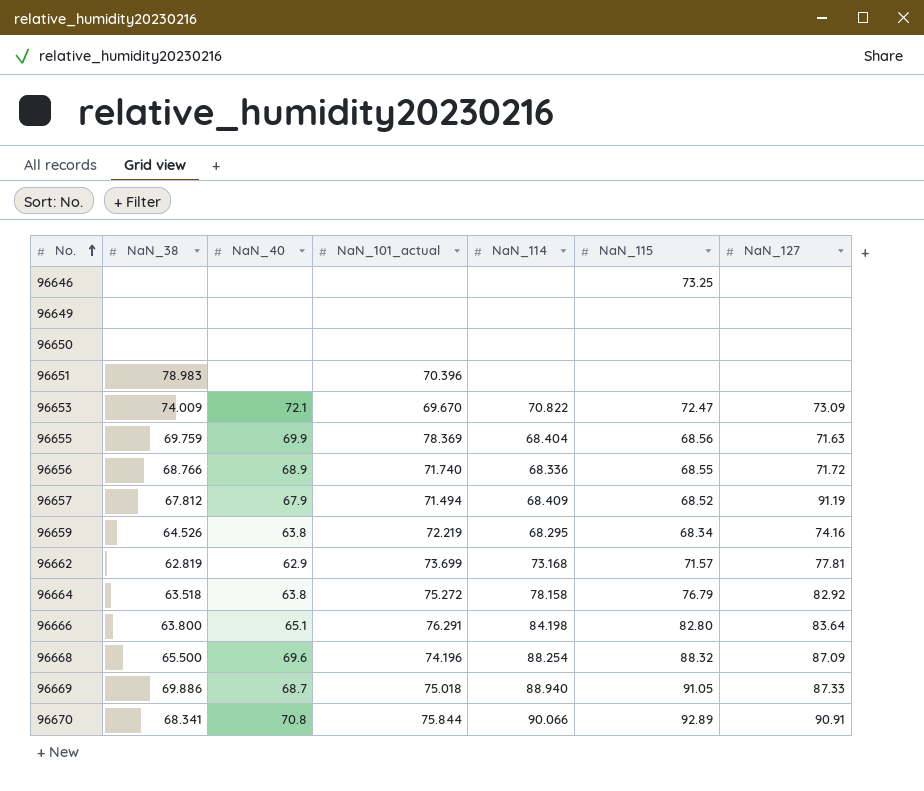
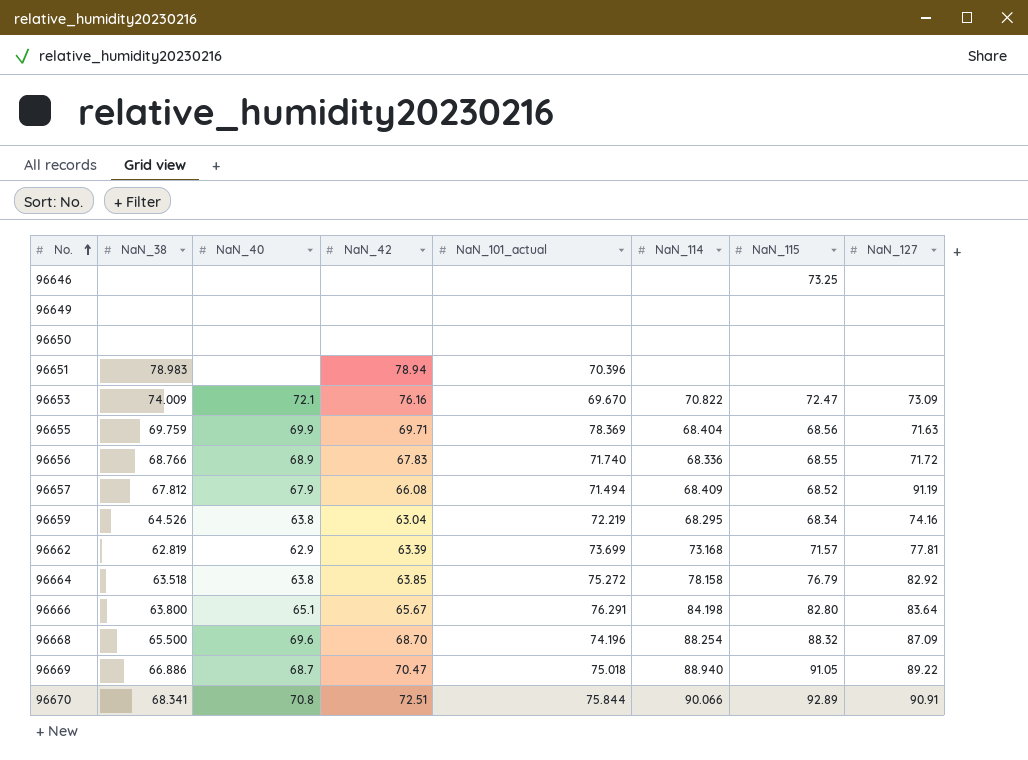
column NaN_42 | position: none -> 4
96669 | NaN_38: 69.886 -> 66.886
96669 | NaN_127: 87.33 -> 89.22

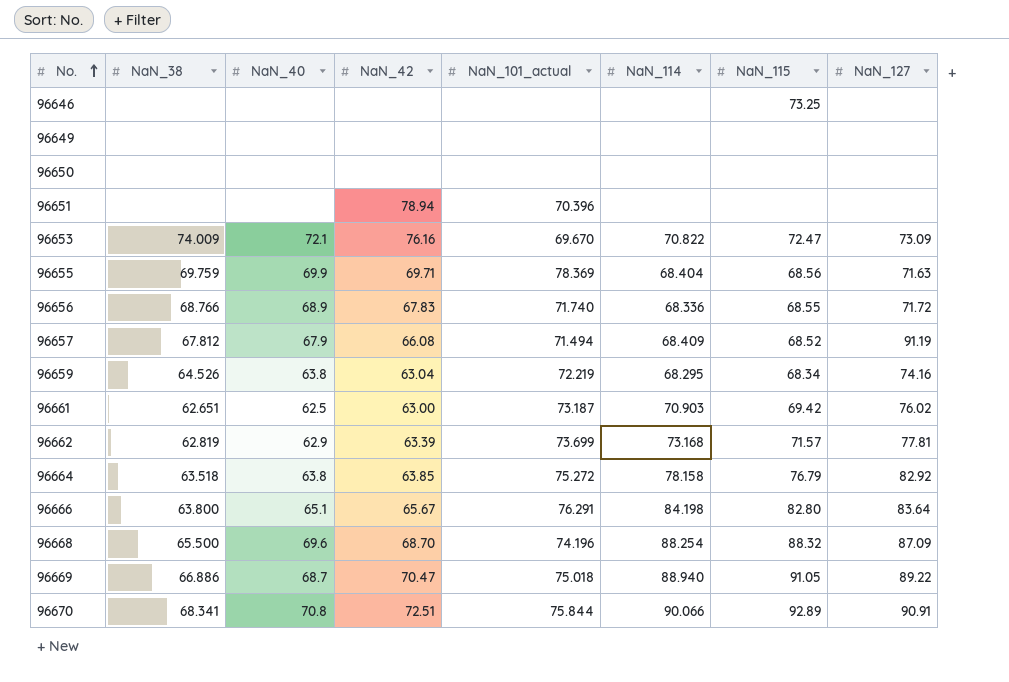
96651 | NaN_38: 78.983 -> none
row 96661: none -> 62.651 | 62.5 | 63.00 | 73.187 | 70.903 | 69.42 | 76.02

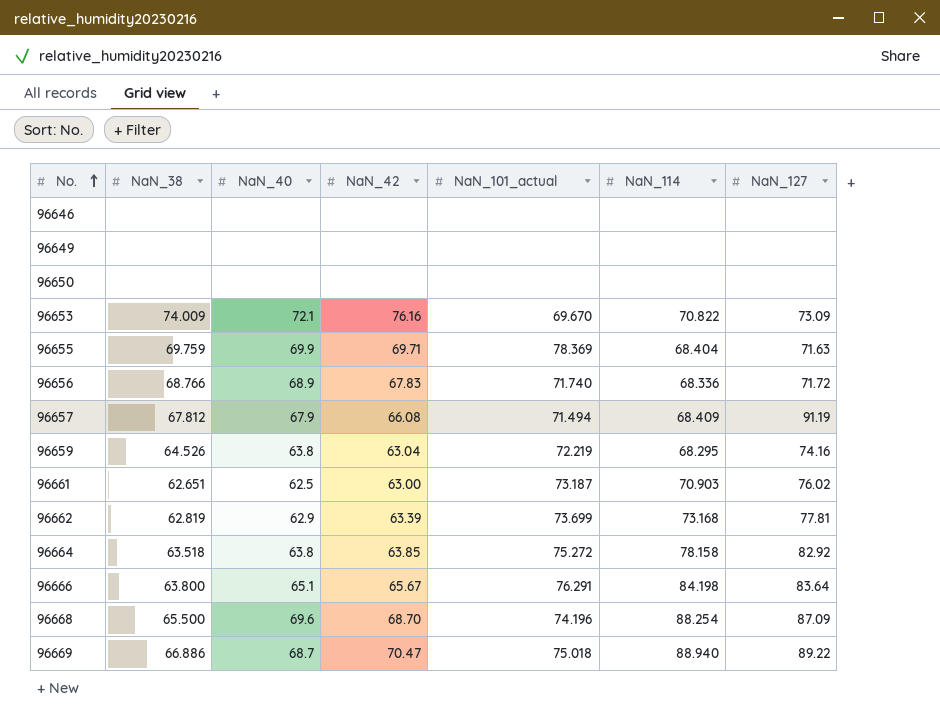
column NaN_115 | position: 7 -> none
row 96651: none | none | 78.94 | 70.396 | none | none | none -> none
row 96670: 68.341 | 70.8 | 72.51 | 75.844 | 90.066 | 92.89 | 90.91 -> none

